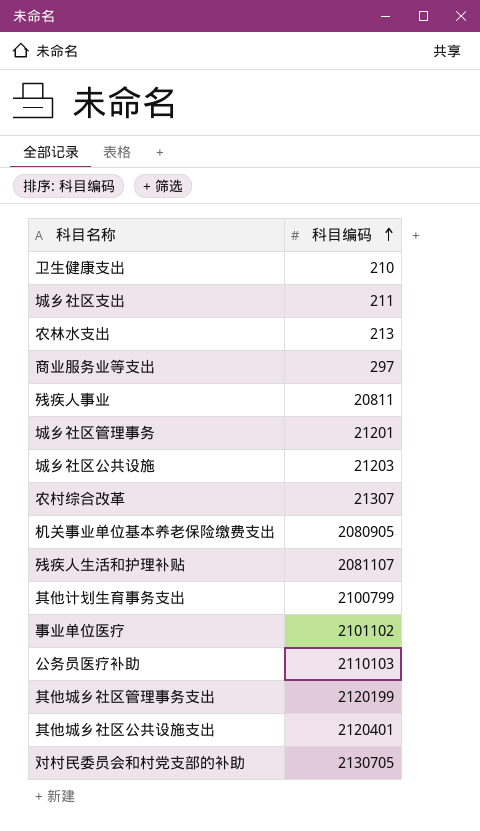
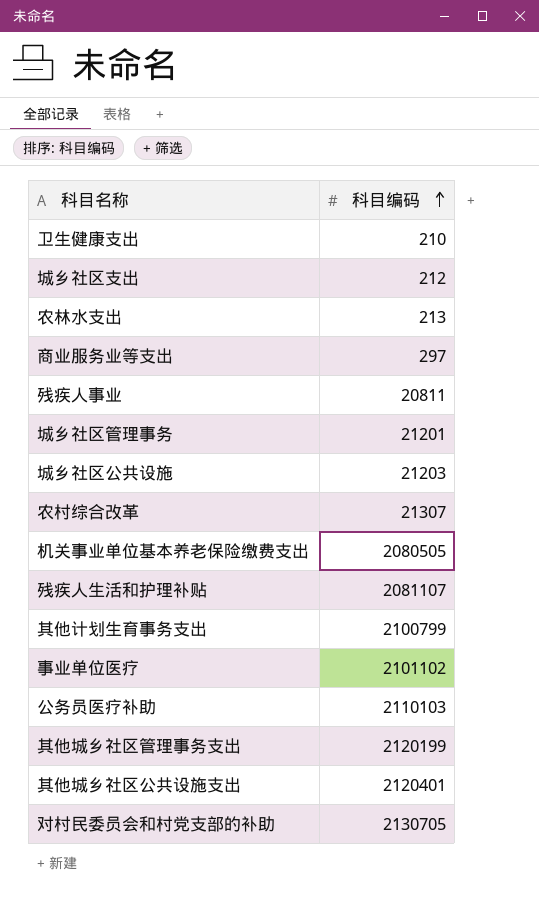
城乡社区支出 | 科目编码: 211 -> 212
机关事业单位基本养老保险缴费支出 | 科目编码: 2080905 -> 2080505

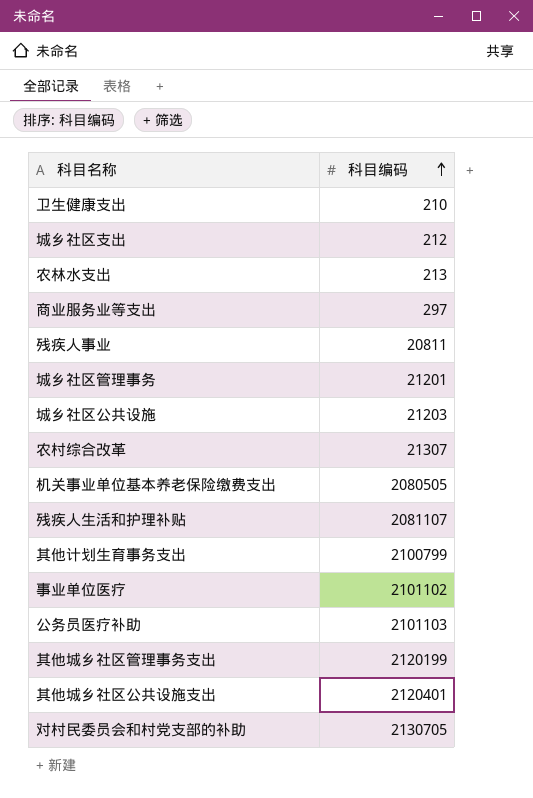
公务员医疗补助 | 科目编码: 2110103 -> 2101103

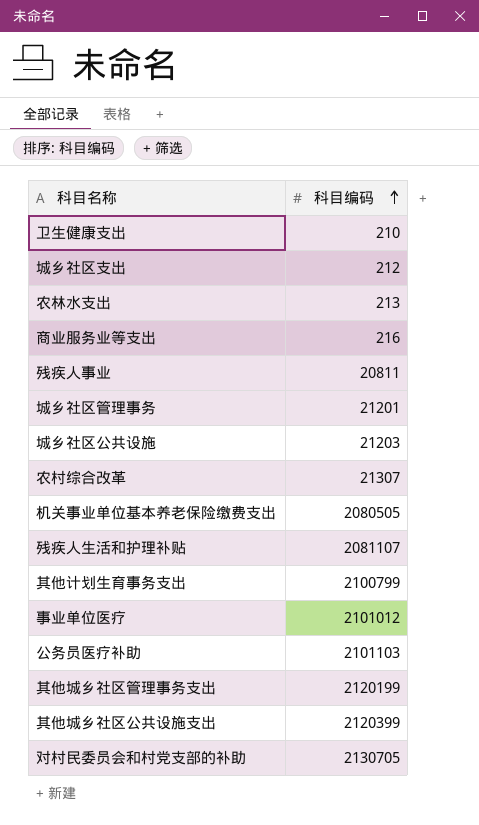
商业服务业等支出 | 科目编码: 297 -> 216
事业单位医疗 | 科目编码: 2101102 -> 2101012
其他城乡社区公共设施支出 | 科目编码: 2120401 -> 2120399

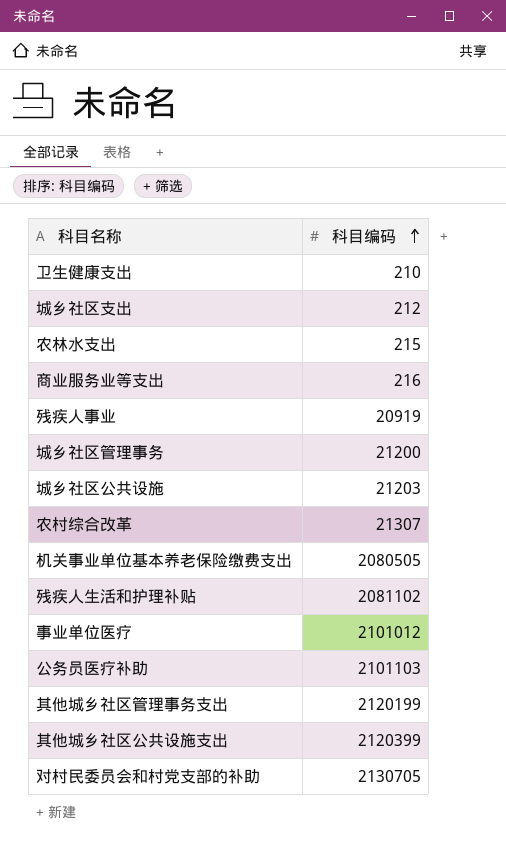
row 其他计划生育事务支出: 2100799 -> none
农林水支出 | 科目编码: 213 -> 215
残疾人事业 | 科目编码: 20811 -> 20919
城乡社区管理事务 | 科目编码: 21201 -> 21200
残疾人生活和护理补贴 | 科目编码: 2081107 -> 2081102

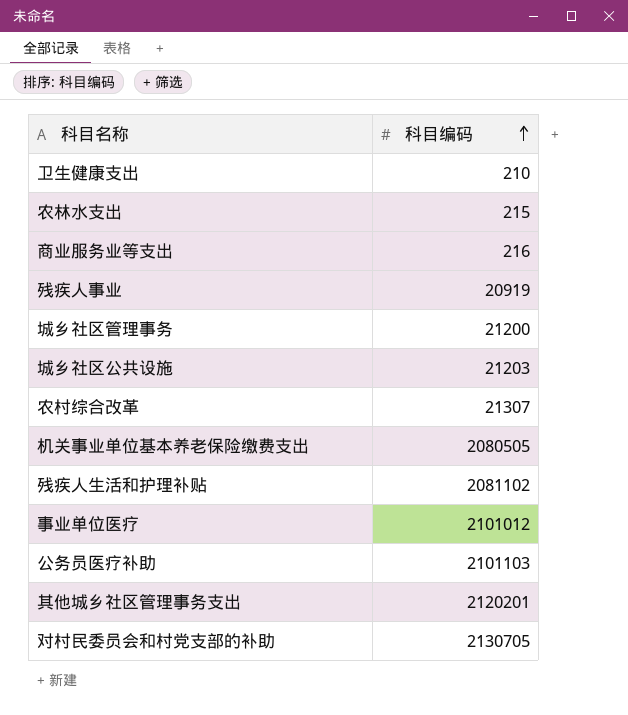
row 城乡社区支出: 212 -> none
row 其他城乡社区公共设施支出: 2120399 -> none
其他城乡社区管理事务支出 | 科目编码: 2120199 -> 2120201

